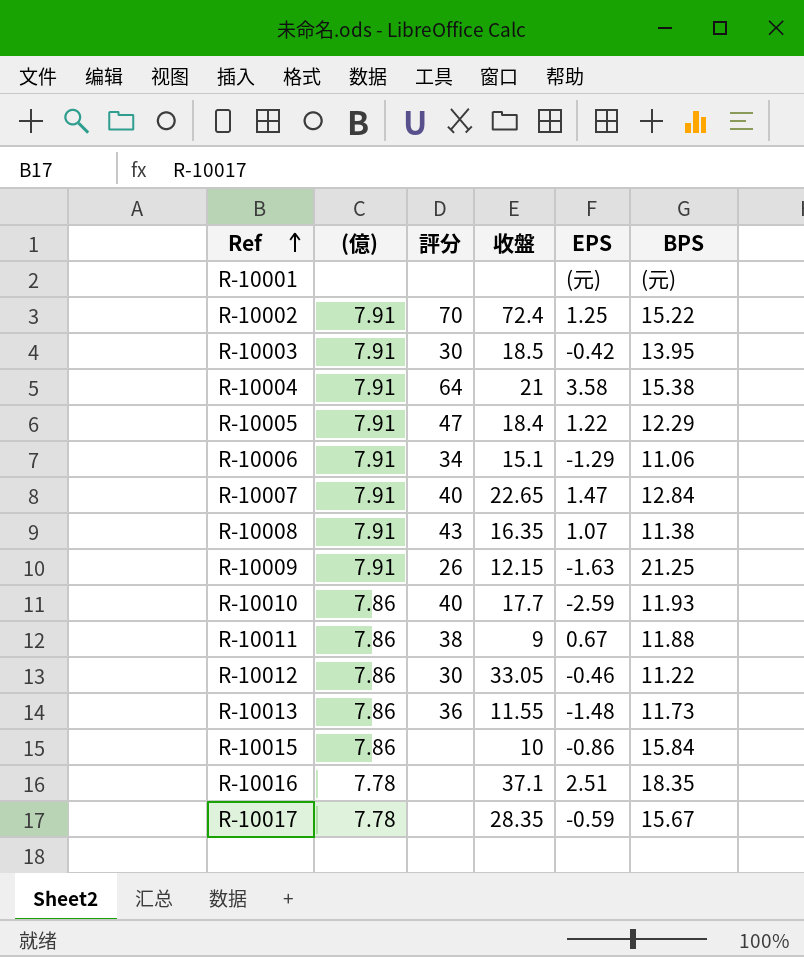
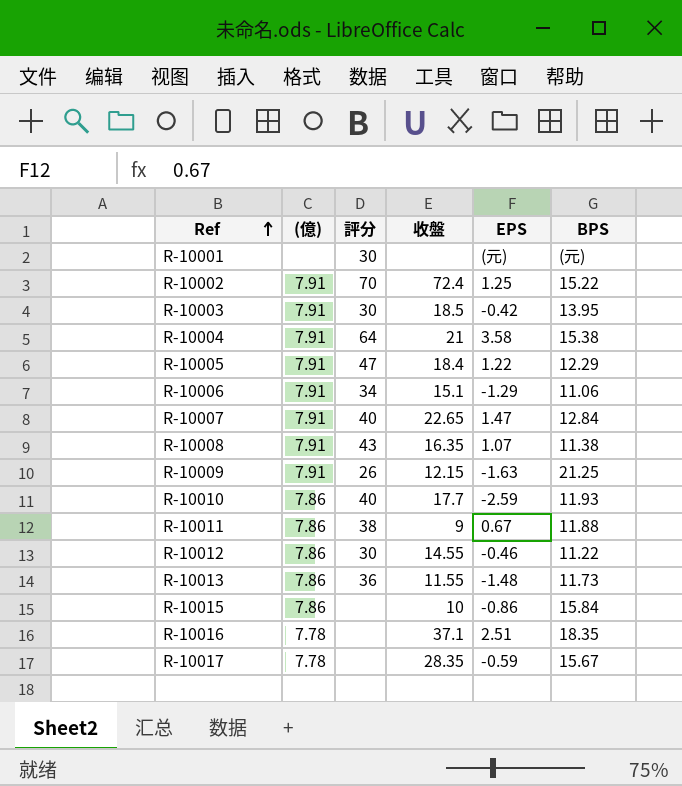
R-10001 | 評分: none -> 30
R-10012 | 收盤: 33.05 -> 14.55

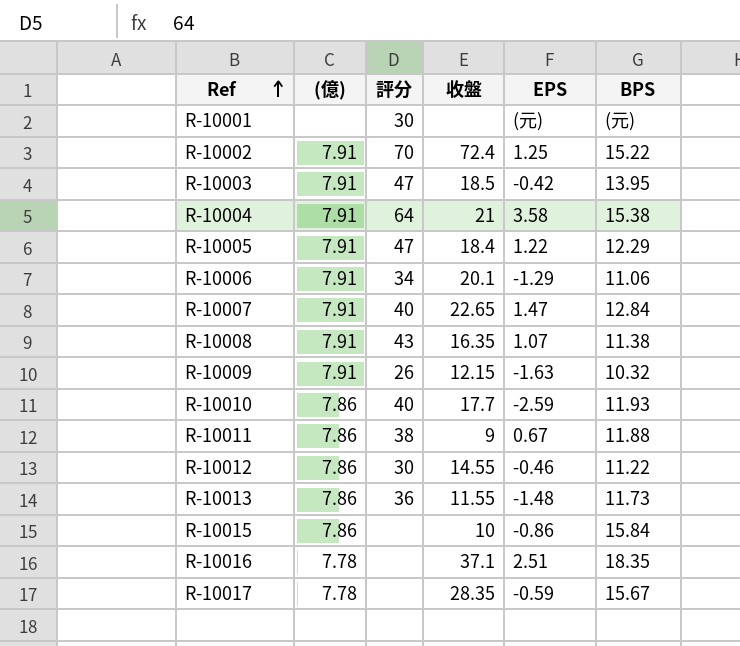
R-10003 | 評分: 30 -> 47
R-10006 | 收盤: 15.1 -> 20.1
R-10009 | BPS: 21.25 -> 10.32

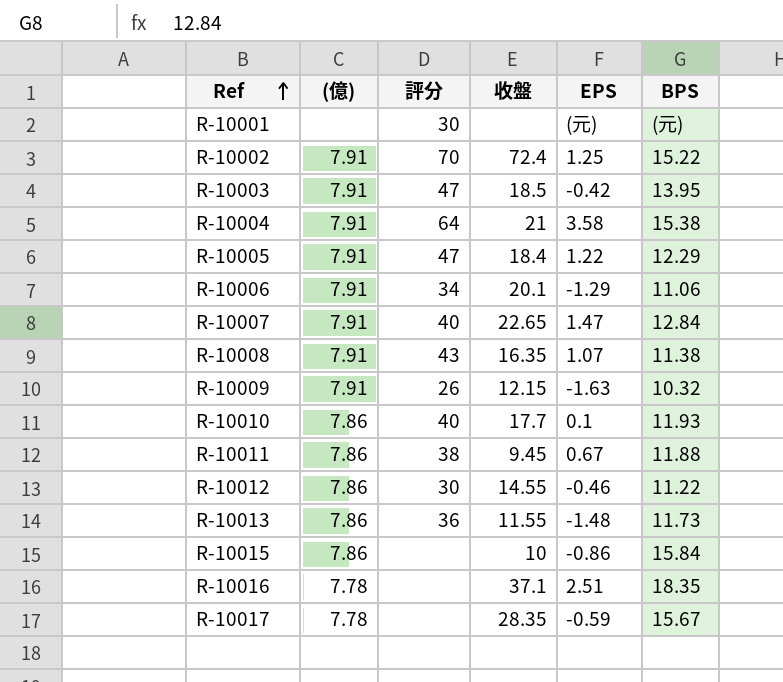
R-10010 | EPS: -2.59 -> 0.1
R-10011 | 收盤: 9 -> 9.45

